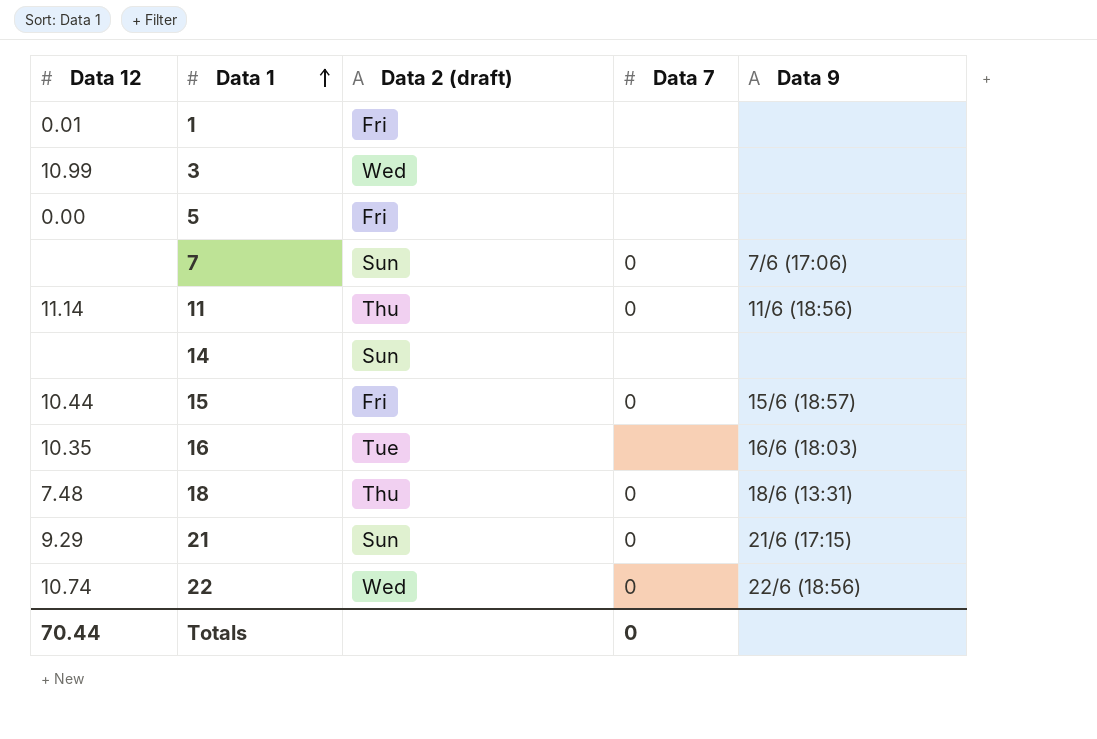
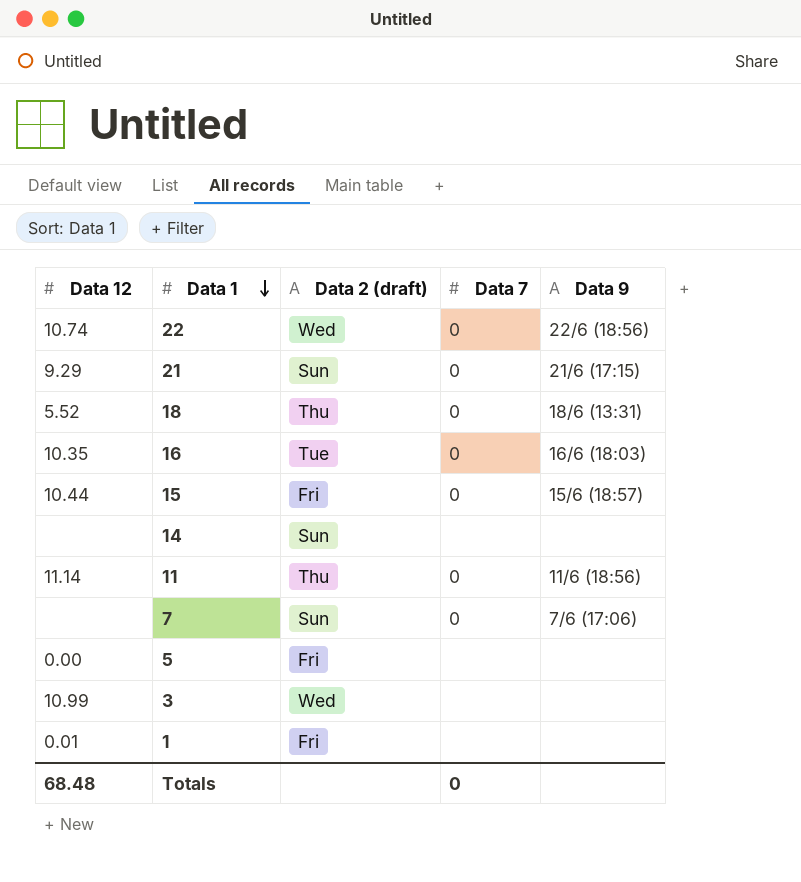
row order: Data 1 ascending -> Data 1 descending
18 | Data 12: 7.48 -> 5.52
16 | Data 7: none -> 0
Totals | Data 12: 70.44 -> 68.48

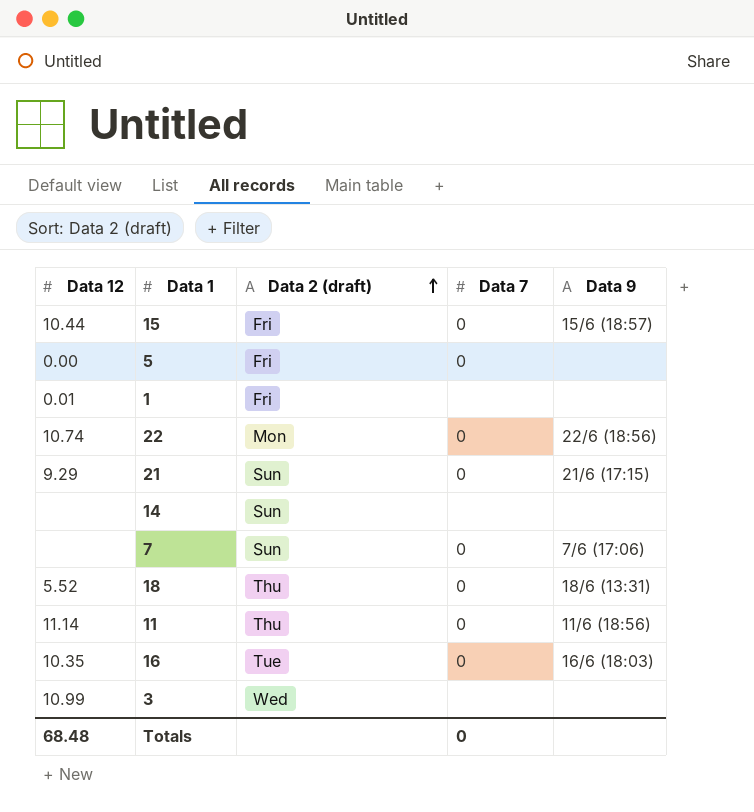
row order: Data 1 descending -> Data 2 (draft) ascending
5 | Data 7: none -> 0
22 | Data 2 (draft): Wed -> Mon

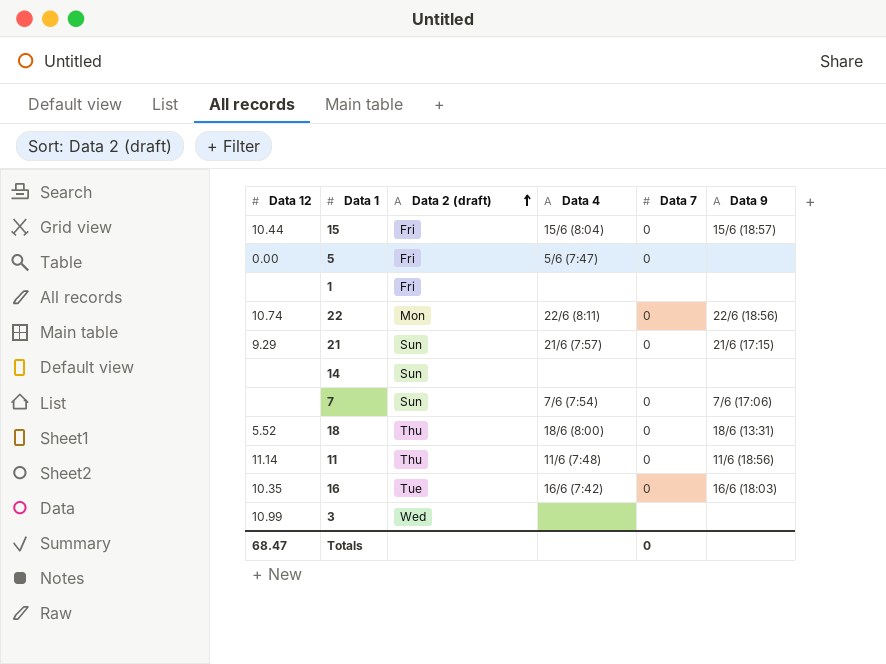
column Data 4 | position: none -> 4
1 | Data 12: 0.01 -> none
Totals | Data 12: 68.48 -> 68.47

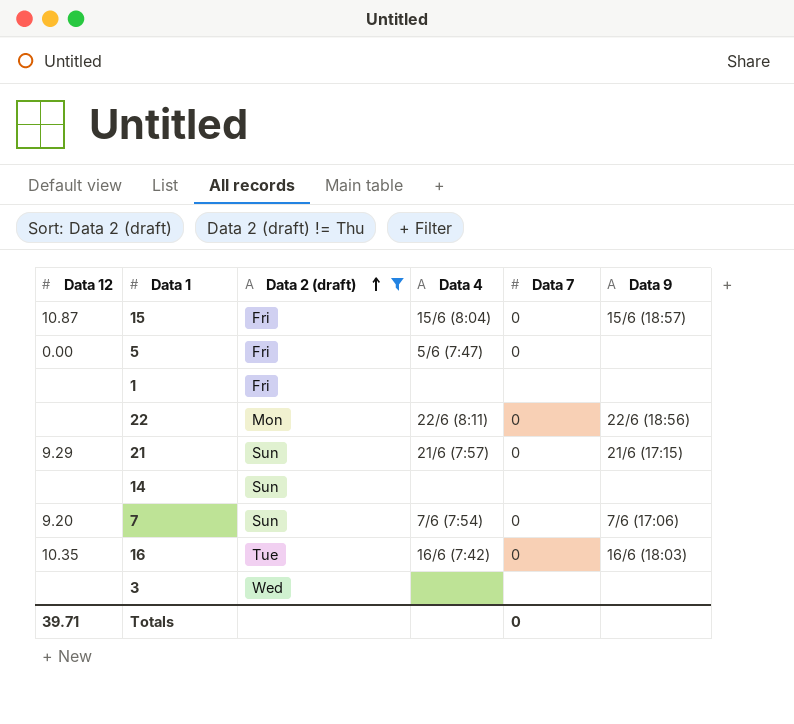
filter: none -> Data 2 (draft) != Thu
15 | Data 12: 10.44 -> 10.87
22 | Data 12: 10.74 -> none
7 | Data 12: none -> 9.20
3 | Data 12: 10.99 -> none
Totals | Data 12: 68.47 -> 39.71

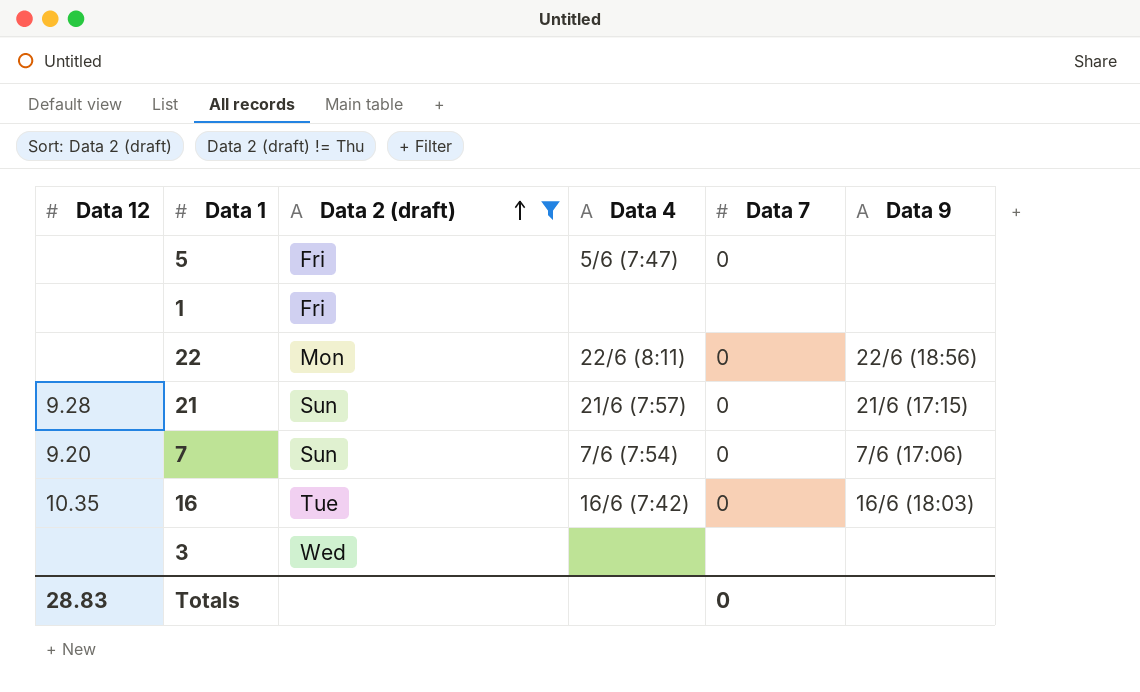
row 15: 10.87 | Fri | 15/6 (8:04) | 0 | 15/6 (18:57) -> none
row 14: none | Sun | none | none | none -> none
5 | Data 12: 0.00 -> none
21 | Data 12: 9.29 -> 9.28
Totals | Data 12: 39.71 -> 28.83

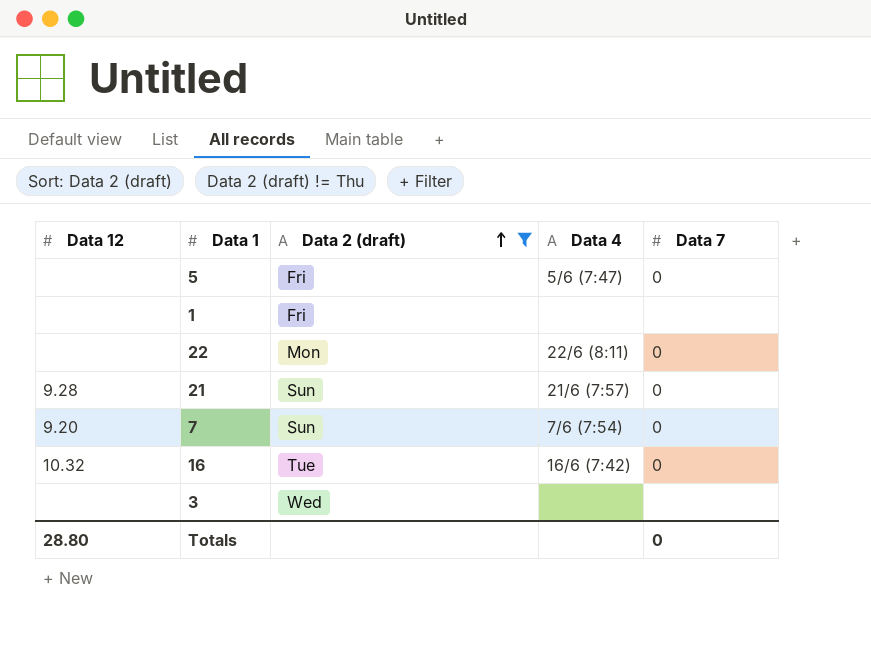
column Data 9 | position: 6 -> none
16 | Data 12: 10.35 -> 10.32
Totals | Data 12: 28.83 -> 28.80

